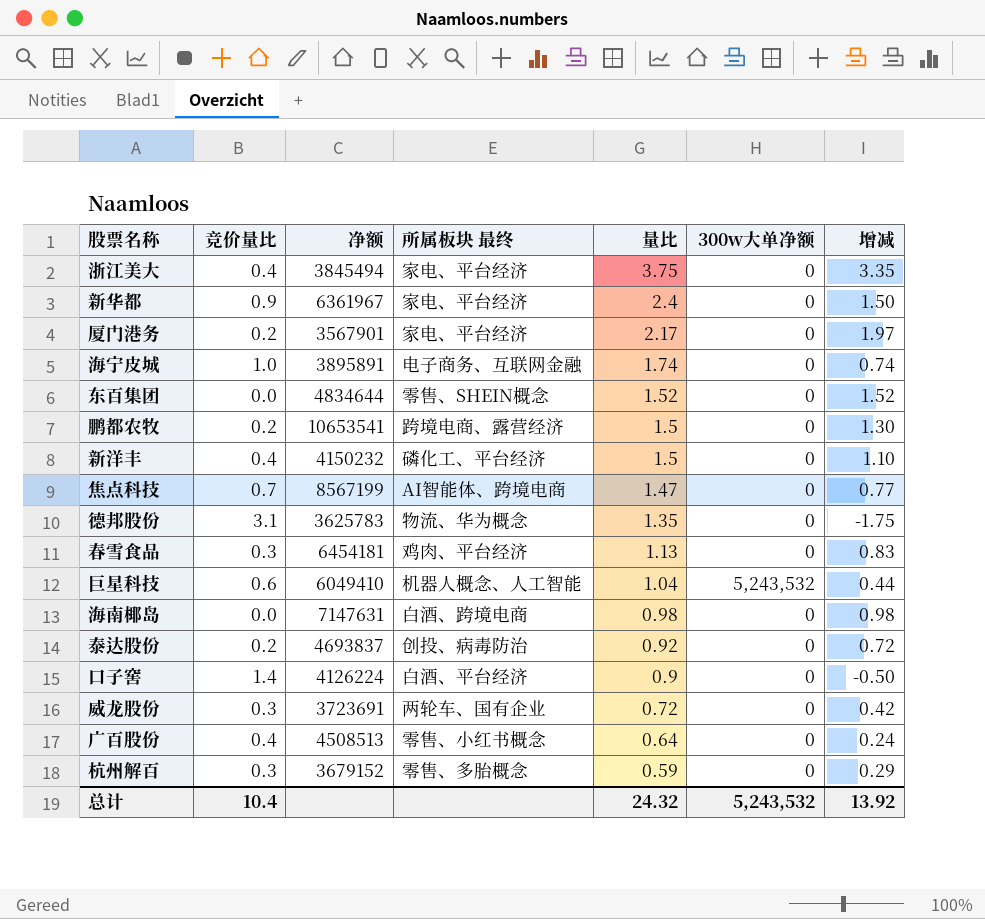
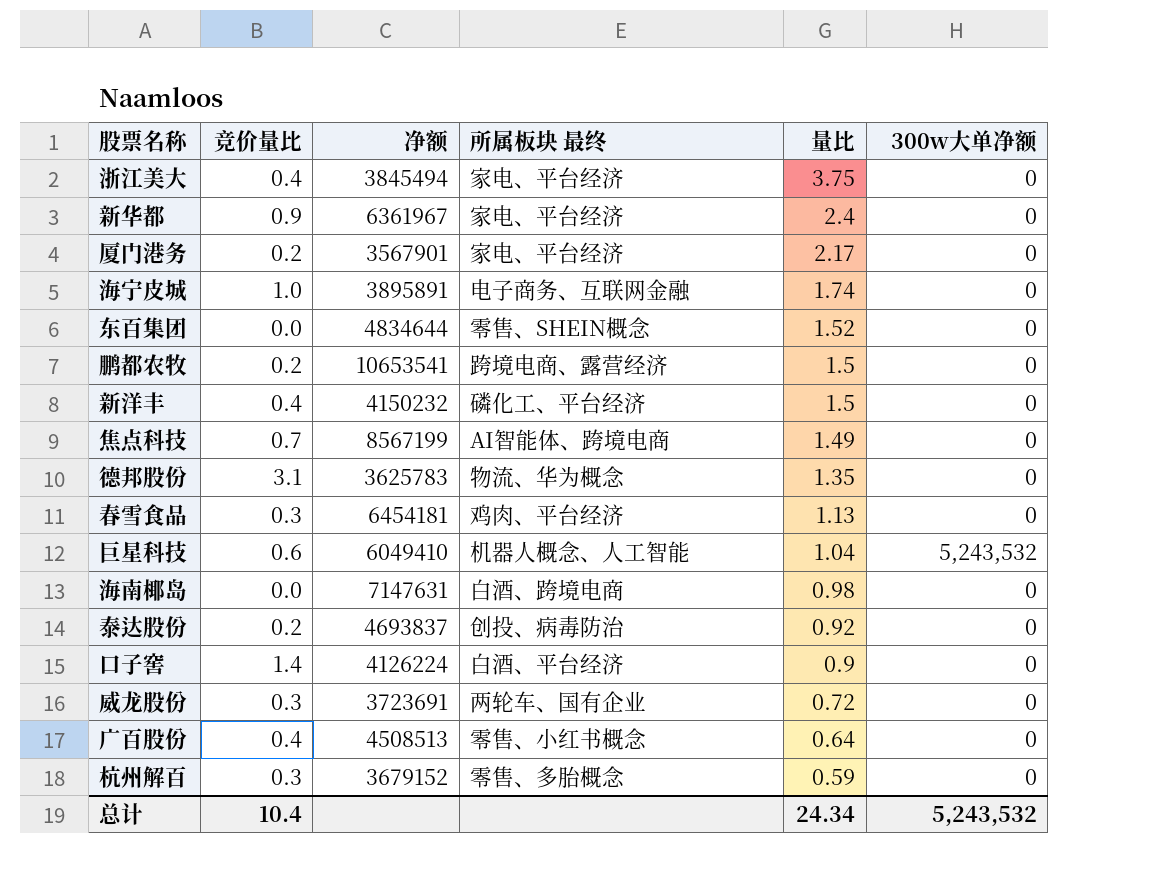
column 增减 | formula: [量比] - [竞价量比] -> none
焦点科技 | 量比: 1.47 -> 1.49
总计 | 量比: 24.32 -> 24.34

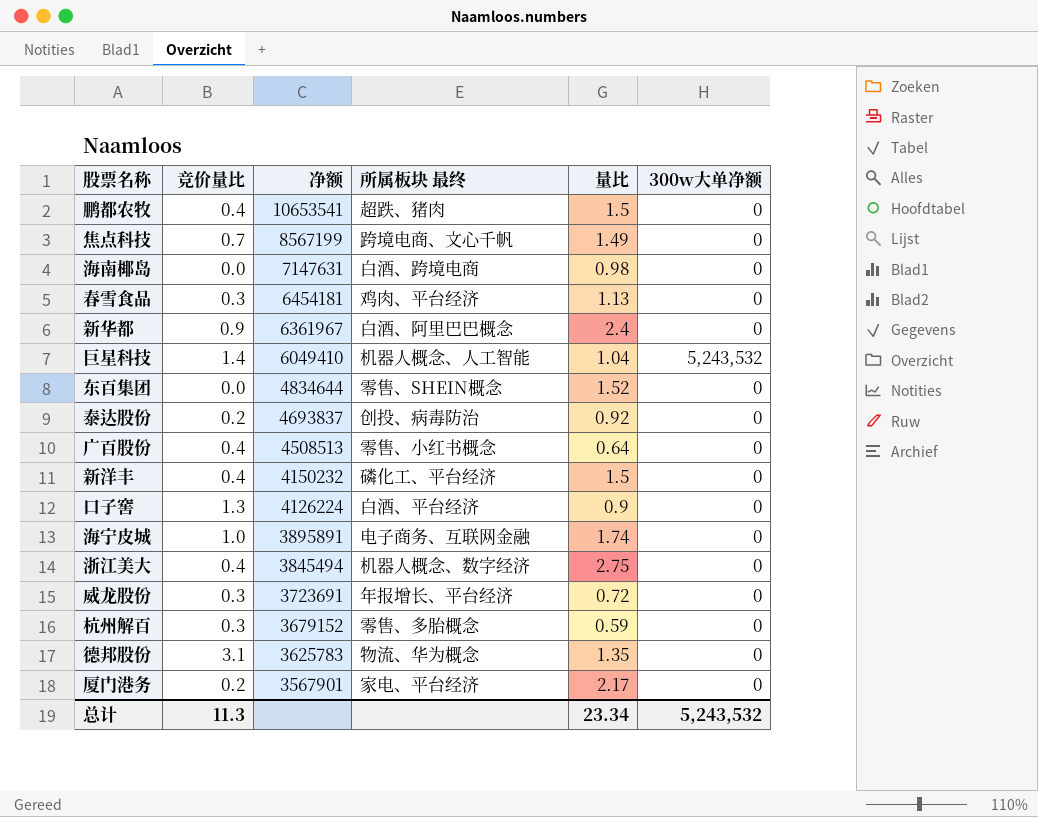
row order: 量比 descending -> 净额 descending
鹏都农牧 | 竞价量比: 0.2 -> 0.4
鹏都农牧 | 所属板块 最终: 跨境电商、露营经济 -> 超跌、猪肉
焦点科技 | 所属板块 最终: AI智能体、跨境电商 -> 跨境电商、文心千帆
新华都 | 所属板块 最终: 家电、平台经济 -> 白酒、阿里巴巴概念
巨星科技 | 竞价量比: 0.6 -> 1.4
口子窖 | 竞价量比: 1.4 -> 1.3
浙江美大 | 所属板块 最终: 家电、平台经济 -> 机器人概念、数字经济
浙江美大 | 量比: 3.75 -> 2.75
威龙股份 | 所属板块 最终: 两轮车、国有企业 -> 年报增长、平台经济
总计 | 竞价量比: 10.4 -> 11.3
总计 | 量比: 24.34 -> 23.34

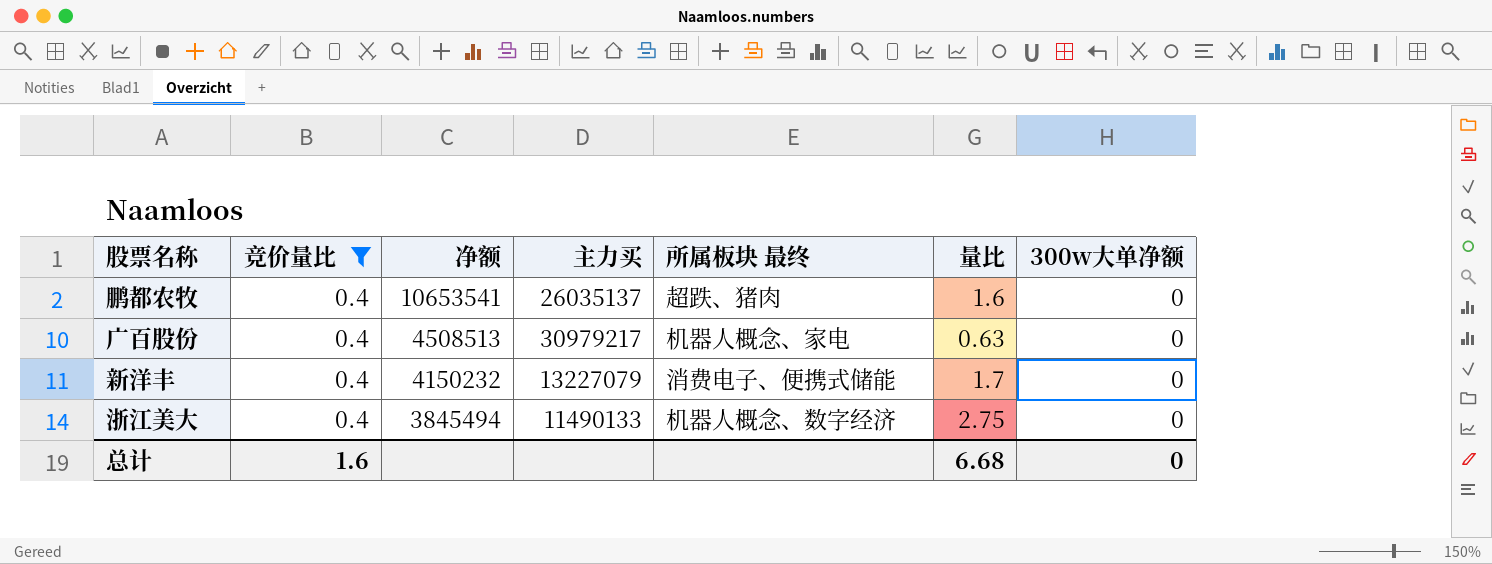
filter: none -> 竞价量比 = 0.4
column 主力买 | position: none -> 4
鹏都农牧 | 量比: 1.5 -> 1.6
广百股份 | 所属板块 最终: 零售、小红书概念 -> 机器人概念、家电
广百股份 | 量比: 0.64 -> 0.63
新洋丰 | 所属板块 最终: 磷化工、平台经济 -> 消费电子、便携式储能
新洋丰 | 量比: 1.5 -> 1.7
总计 | 竞价量比: 11.3 -> 1.6
总计 | 量比: 23.34 -> 6.68
总计 | 300w大单净额: 5,243,532 -> 0

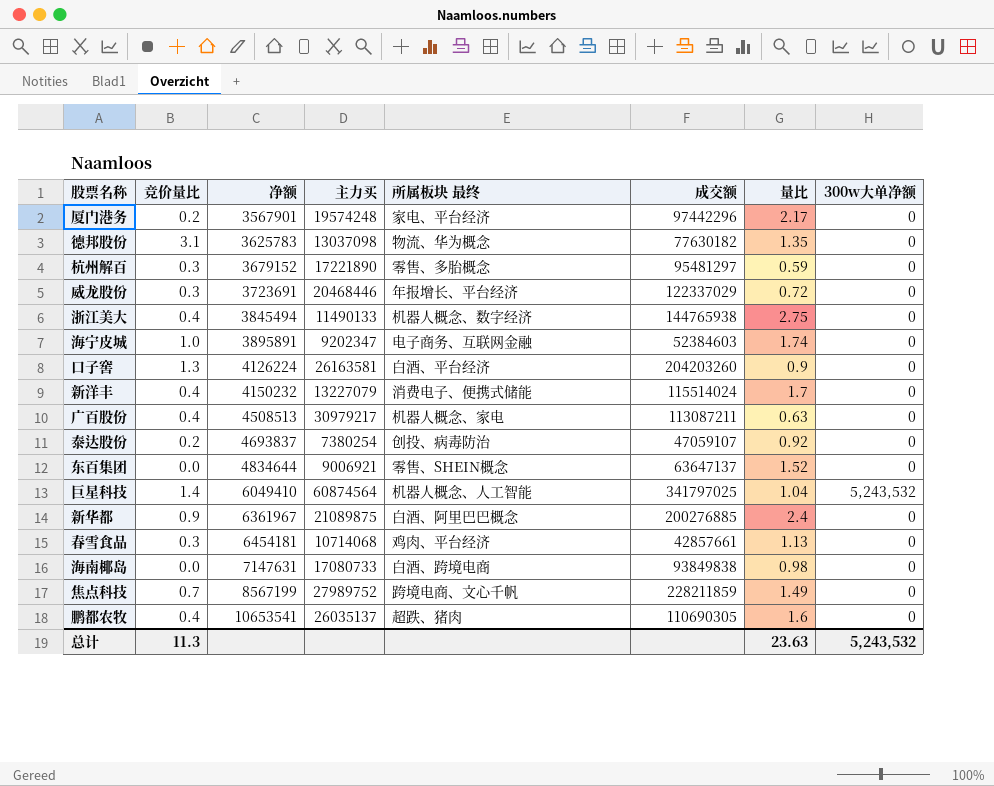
filter: 竞价量比 = 0.4 -> none
row order: 净额 descending -> 净额 ascending
column 成交额 | position: none -> 6
总计 | 竞价量比: 1.6 -> 11.3
总计 | 量比: 6.68 -> 23.63
总计 | 300w大单净额: 0 -> 5,243,532

